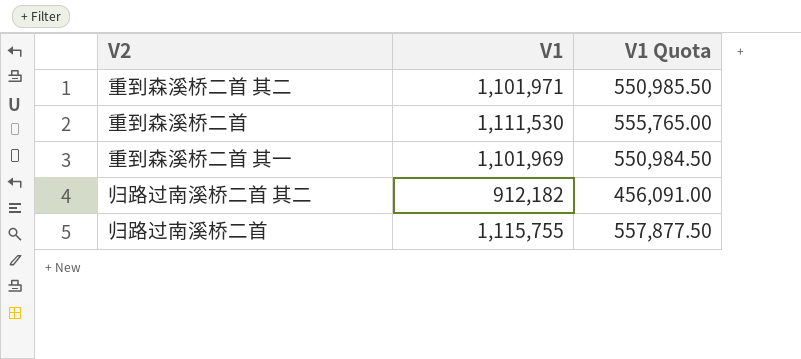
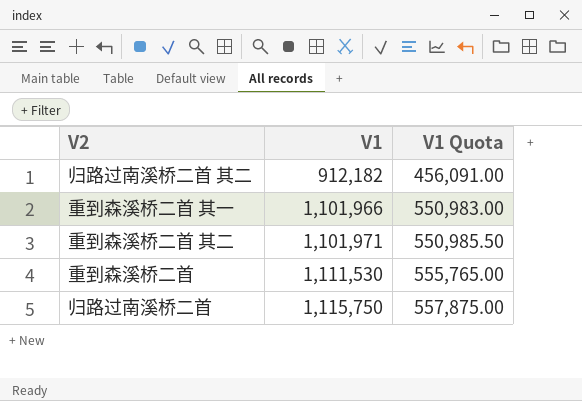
row order: none -> V1 ascending
重到森溪桥二首 其一 | V1: 1,101,969 -> 1,101,966
重到森溪桥二首 其一 | V1 Quota: 550,984.50 -> 550,983.00
归路过南溪桥二首 | V1: 1,115,755 -> 1,115,750
归路过南溪桥二首 | V1 Quota: 557,877.50 -> 557,875.00

